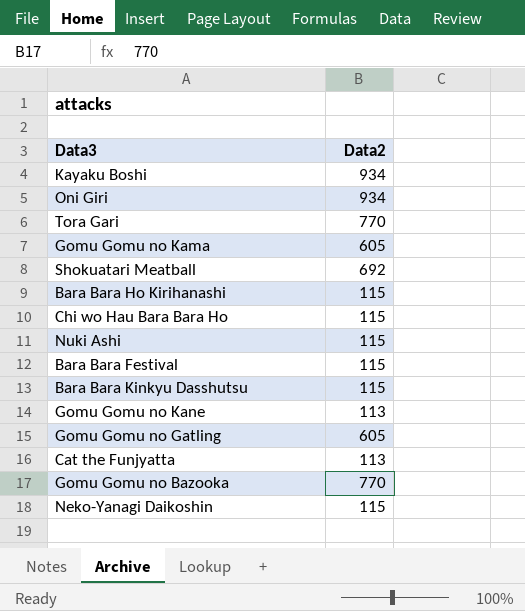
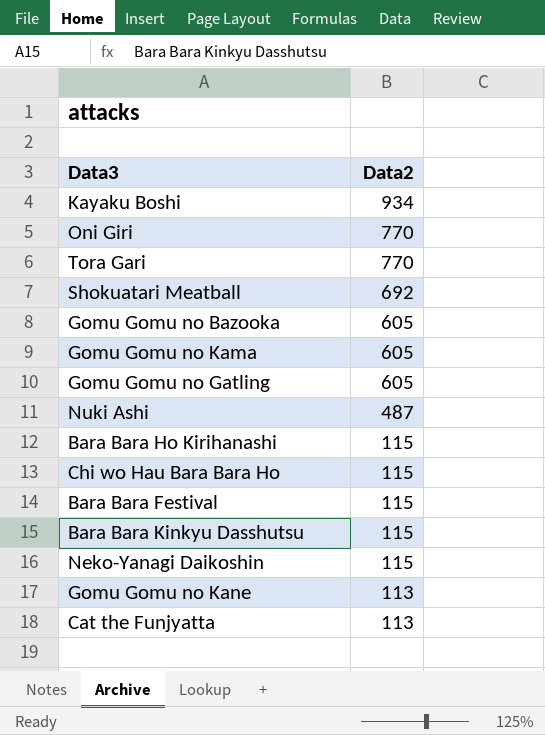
row order: none -> Data2 descending
Oni Giri | Data2: 934 -> 770
Gomu Gomu no Bazooka | Data2: 770 -> 605
Nuki Ashi | Data2: 115 -> 487

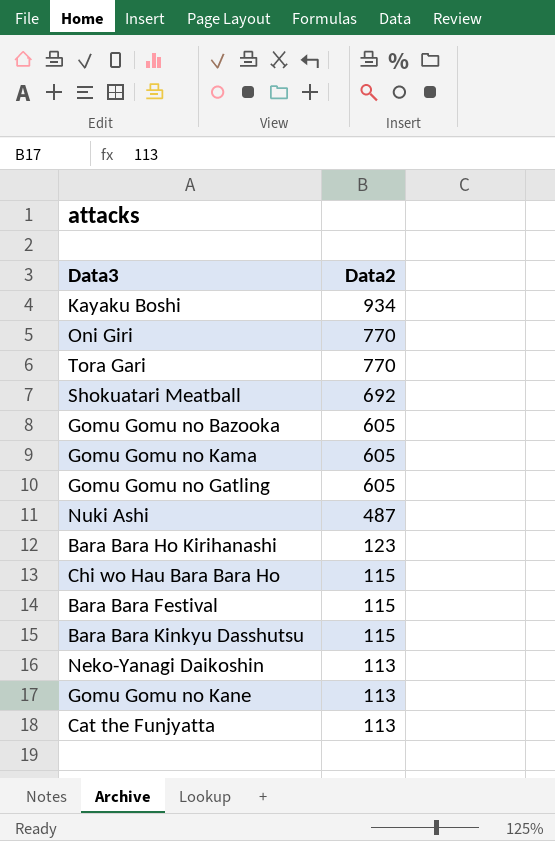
Bara Bara Ho Kirihanashi | Data2: 115 -> 123
Neko-Yanagi Daikoshin | Data2: 115 -> 113

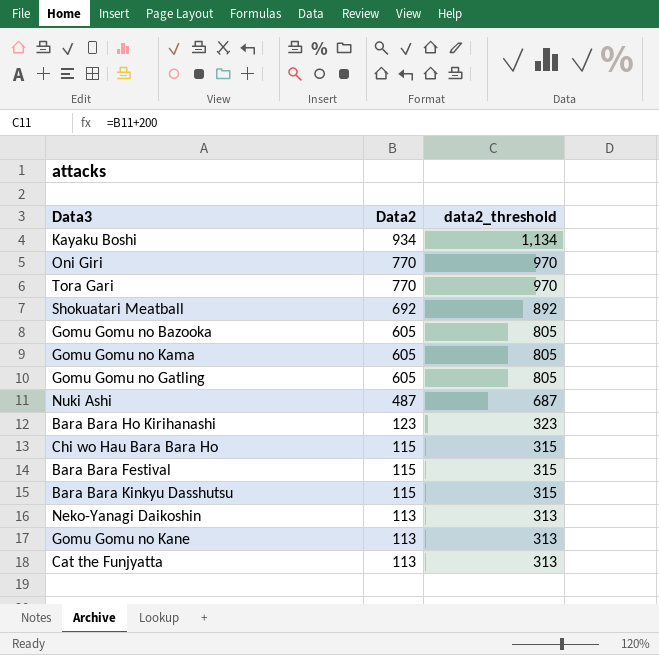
column data2_threshold | formula: none -> [Data2] + 200

